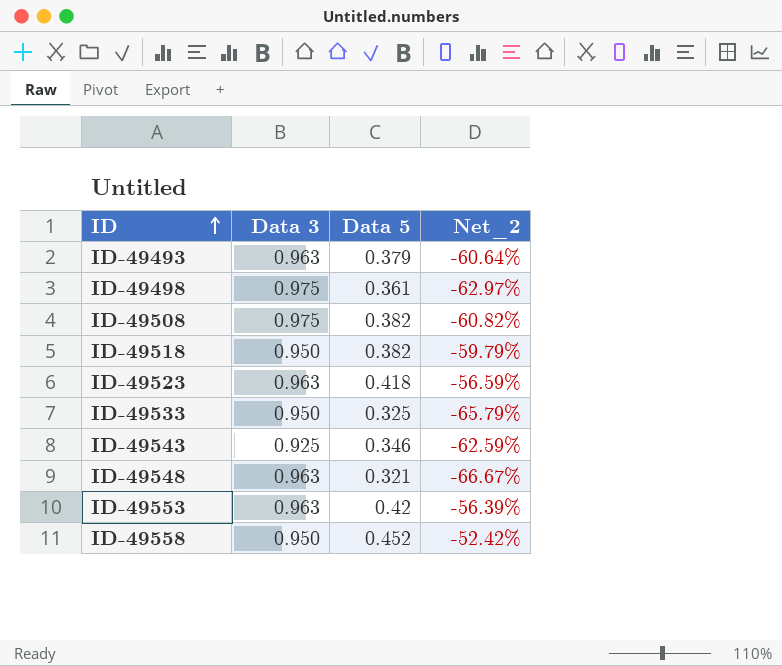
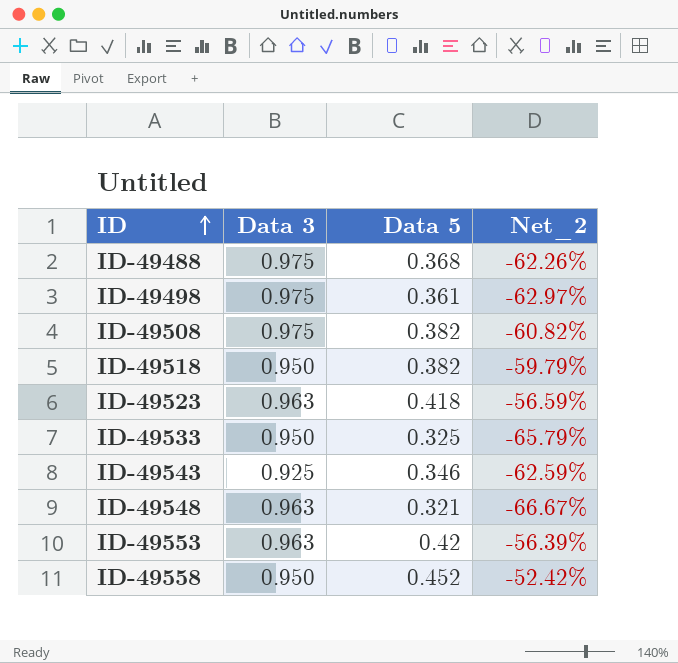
row ID-49493: 0.963 | 0.379 | -60.64% -> none
row ID-49488: none -> 0.975 | 0.368 | -62.26%

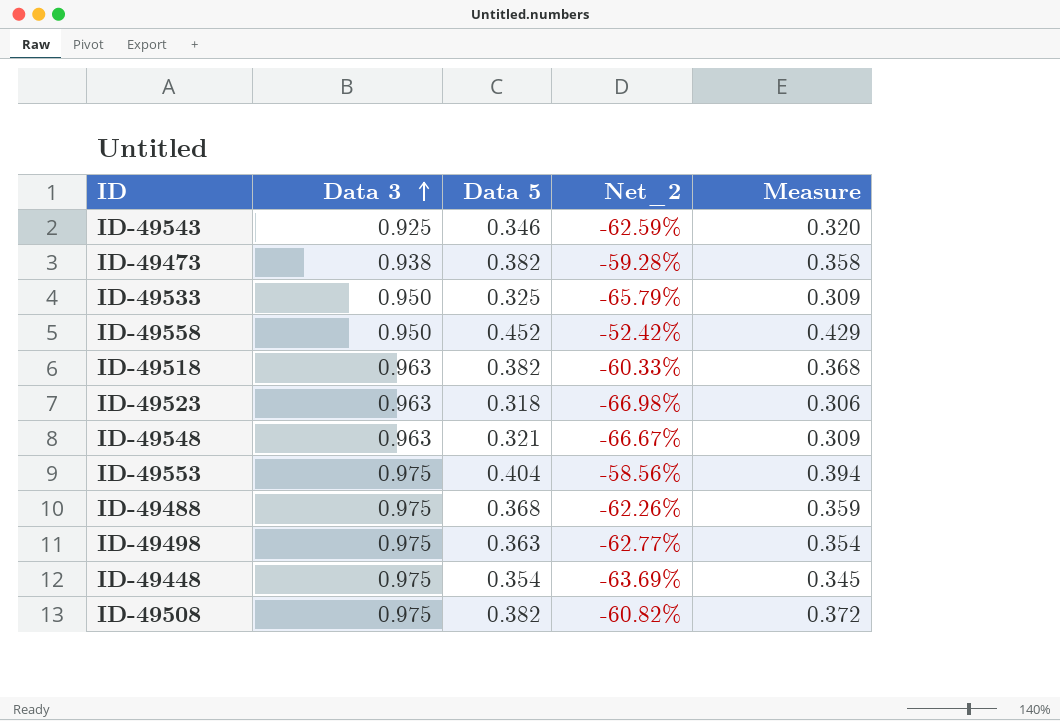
row order: ID ascending -> Data 3 ascending
column Measure | formula: none -> [Data 3] * [Data 5]
row ID-49473: none -> 0.938 | 0.382 | -59.28% | 0.358
ID-49518 | Data 3: 0.950 -> 0.963
ID-49518 | Net_2: -59.79% -> -60.33%
ID-49523 | Data 5: 0.418 -> 0.318
ID-49523 | Net_2: -56.59% -> -66.98%
ID-49553 | Data 3: 0.963 -> 0.975
ID-49553 | Data 5: 0.42 -> 0.404
ID-49553 | Net_2: -56.39% -> -58.56%
ID-49498 | Data 5: 0.361 -> 0.363
ID-49498 | Net_2: -62.97% -> -62.77%
row ID-49448: none -> 0.975 | 0.354 | -63.69% | 0.345

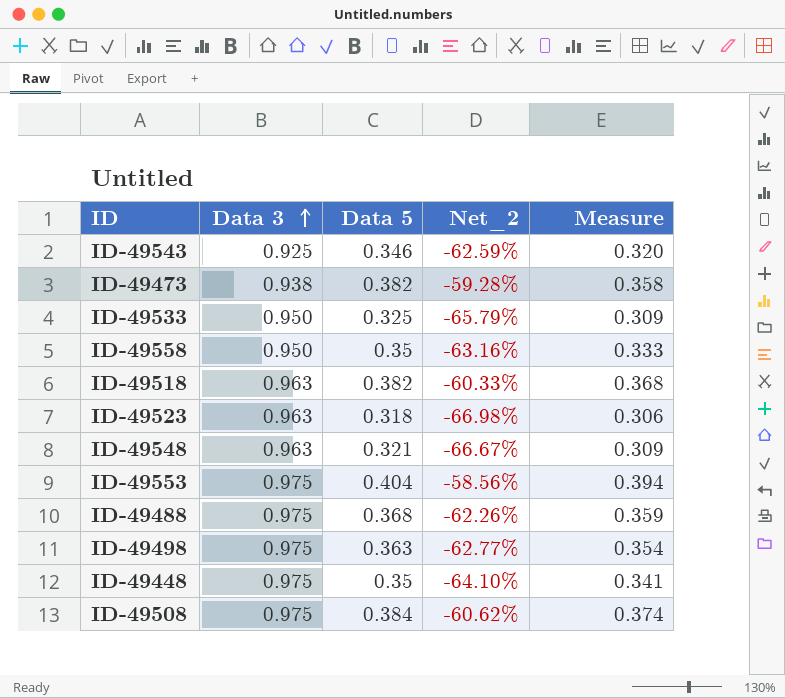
ID-49558 | Data 5: 0.452 -> 0.35
ID-49558 | Net_2: -52.42% -> -63.16%
ID-49558 | Measure: 0.429 -> 0.333
ID-49448 | Data 5: 0.354 -> 0.35
ID-49448 | Net_2: -63.69% -> -64.10%
ID-49448 | Measure: 0.345 -> 0.341
ID-49508 | Data 5: 0.382 -> 0.384
ID-49508 | Net_2: -60.82% -> -60.62%
ID-49508 | Measure: 0.372 -> 0.374

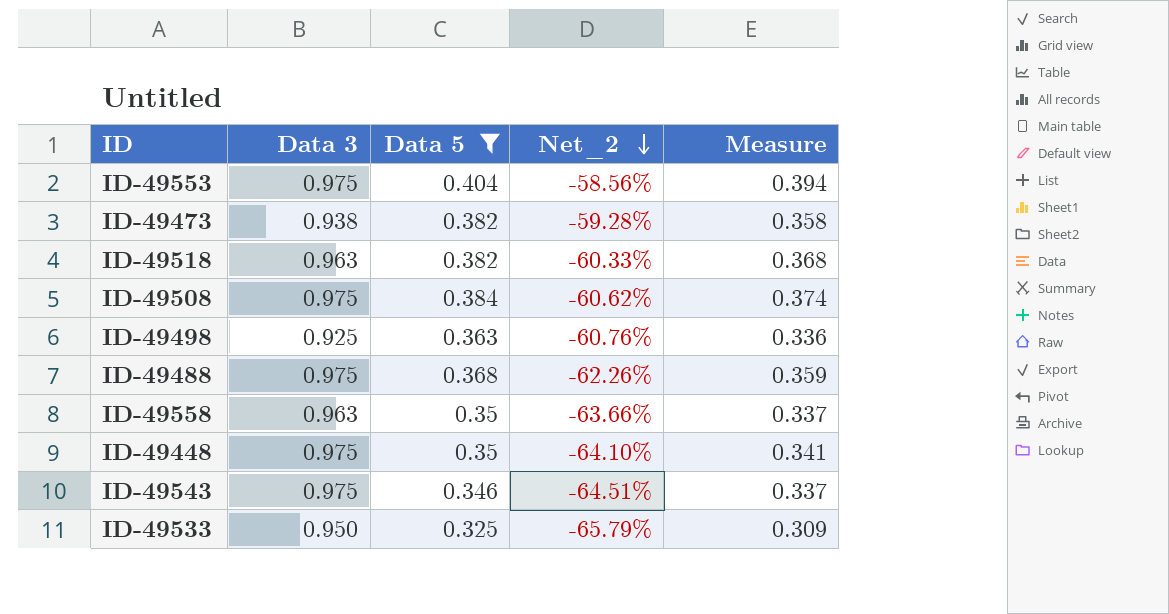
filter: none -> Data 5 >= 0.325
row order: Data 3 ascending -> Net_2 descending
ID-49498 | Data 3: 0.975 -> 0.925
ID-49498 | Net_2: -62.77% -> -60.76%
ID-49498 | Measure: 0.354 -> 0.336
ID-49558 | Data 3: 0.950 -> 0.963
ID-49558 | Net_2: -63.16% -> -63.66%
ID-49558 | Measure: 0.333 -> 0.337
ID-49543 | Data 3: 0.925 -> 0.975
ID-49543 | Net_2: -62.59% -> -64.51%
ID-49543 | Measure: 0.320 -> 0.337

